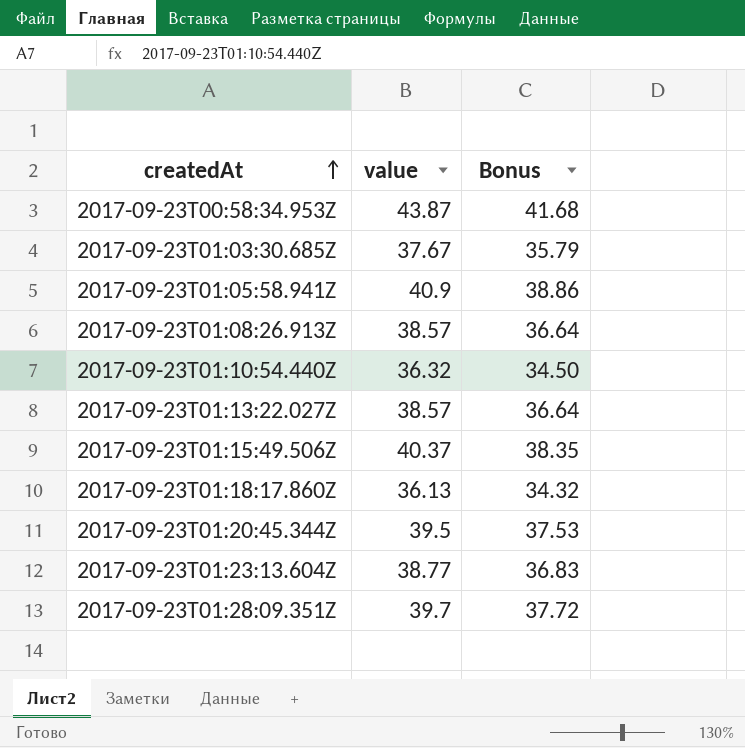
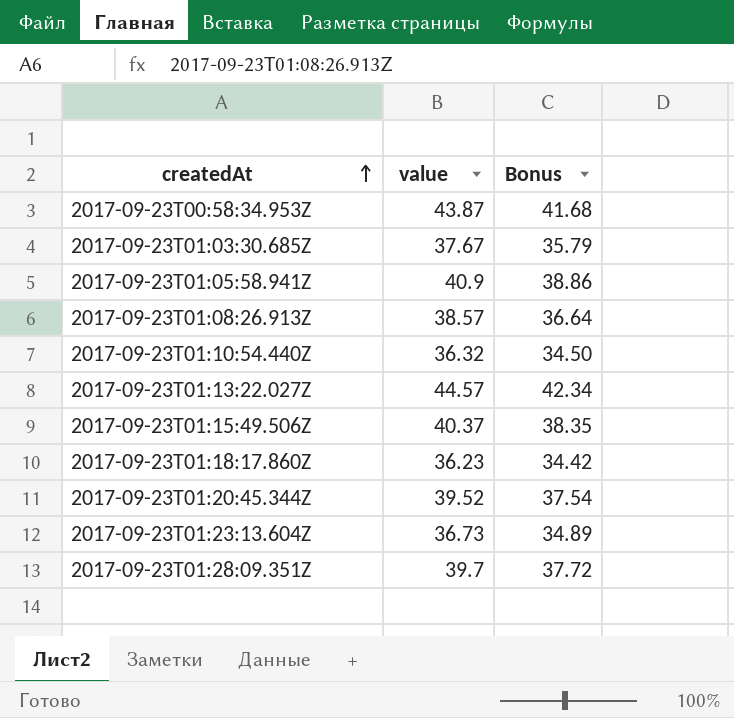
2017-09-23T01:13:22.027Z | value: 38.57 -> 44.57
2017-09-23T01:13:22.027Z | Bonus: 36.64 -> 42.34
2017-09-23T01:18:17.860Z | value: 36.13 -> 36.23
2017-09-23T01:18:17.860Z | Bonus: 34.32 -> 34.42
2017-09-23T01:20:45.344Z | value: 39.5 -> 39.52
2017-09-23T01:20:45.344Z | Bonus: 37.53 -> 37.54
2017-09-23T01:23:13.604Z | value: 38.77 -> 36.73
2017-09-23T01:23:13.604Z | Bonus: 36.83 -> 34.89

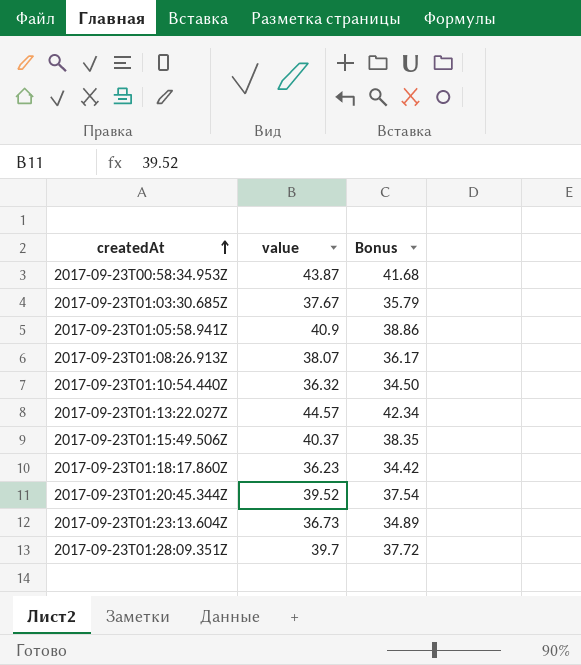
2017-09-23T01:08:26.913Z | value: 38.57 -> 38.07
2017-09-23T01:08:26.913Z | Bonus: 36.64 -> 36.17

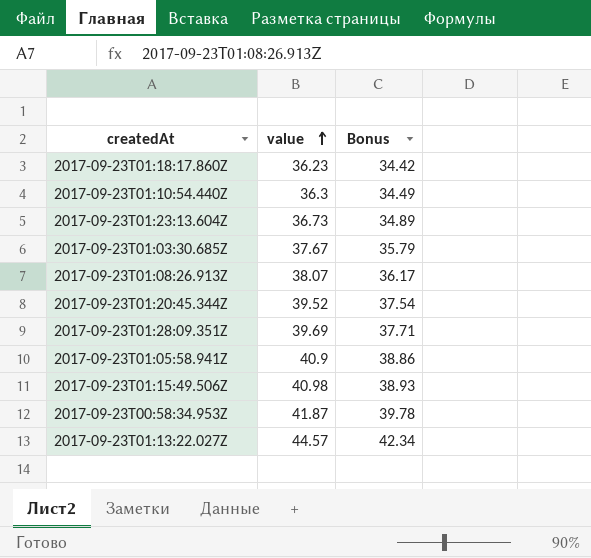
row order: createdAt ascending -> value ascending
2017-09-23T01:10:54.440Z | value: 36.32 -> 36.3
2017-09-23T01:10:54.440Z | Bonus: 34.50 -> 34.49
2017-09-23T01:28:09.351Z | value: 39.7 -> 39.69
2017-09-23T01:28:09.351Z | Bonus: 37.72 -> 37.71
2017-09-23T01:15:49.506Z | value: 40.37 -> 40.98
2017-09-23T01:15:49.506Z | Bonus: 38.35 -> 38.93
2017-09-23T00:58:34.953Z | value: 43.87 -> 41.87
2017-09-23T00:58:34.953Z | Bonus: 41.68 -> 39.78

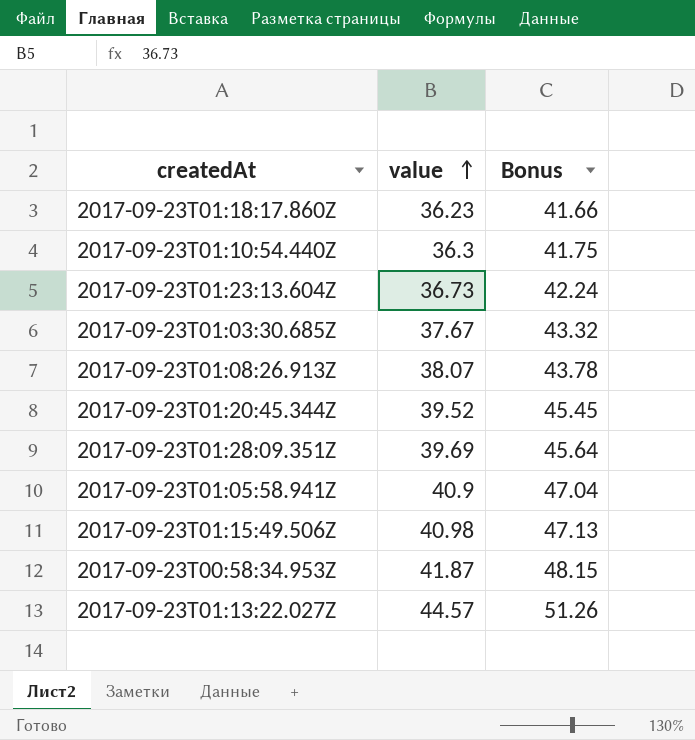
column Bonus | formula: [value] * 0.95 -> [value] * 1.15

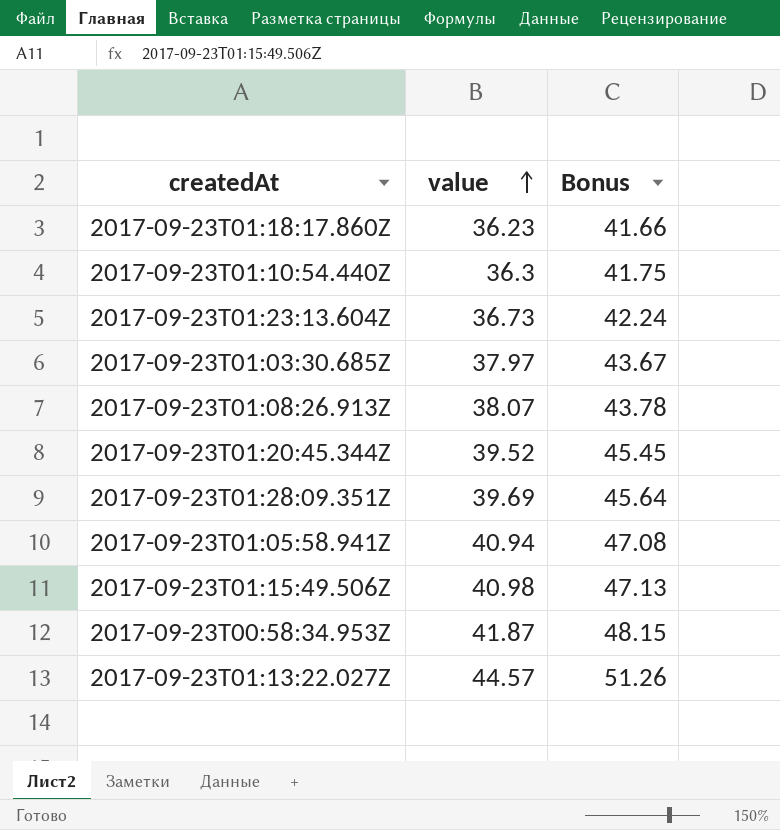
2017-09-23T01:03:30.685Z | value: 37.67 -> 37.97
2017-09-23T01:03:30.685Z | Bonus: 43.32 -> 43.67
2017-09-23T01:05:58.941Z | value: 40.9 -> 40.94
2017-09-23T01:05:58.941Z | Bonus: 47.04 -> 47.08

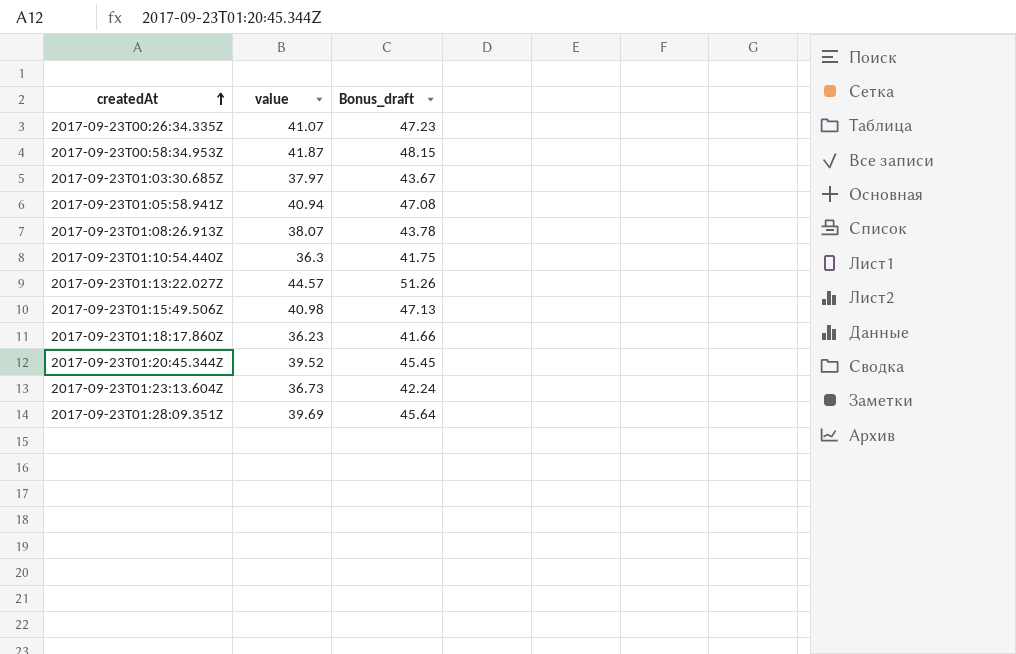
row order: value ascending -> createdAt ascending
column name: Bonus -> Bonus_draft
row 2017-09-23T00:26:34.335Z: none -> 41.07 | 47.23

